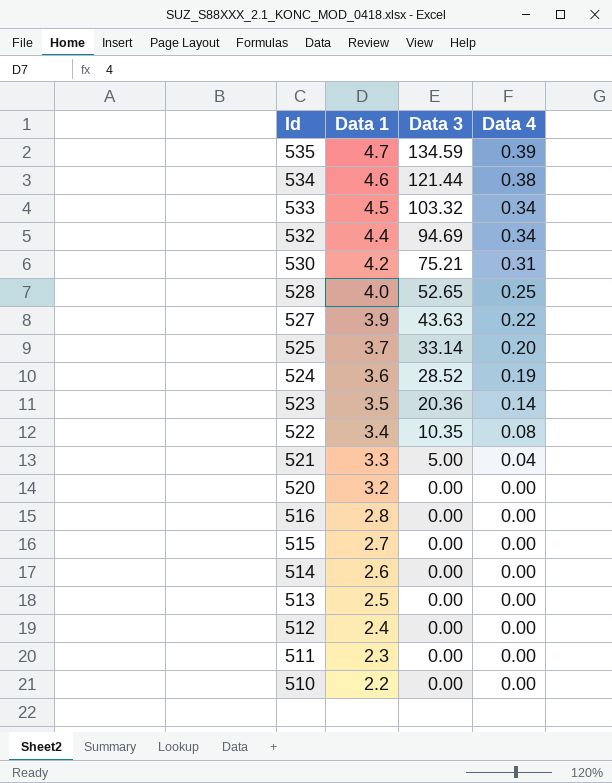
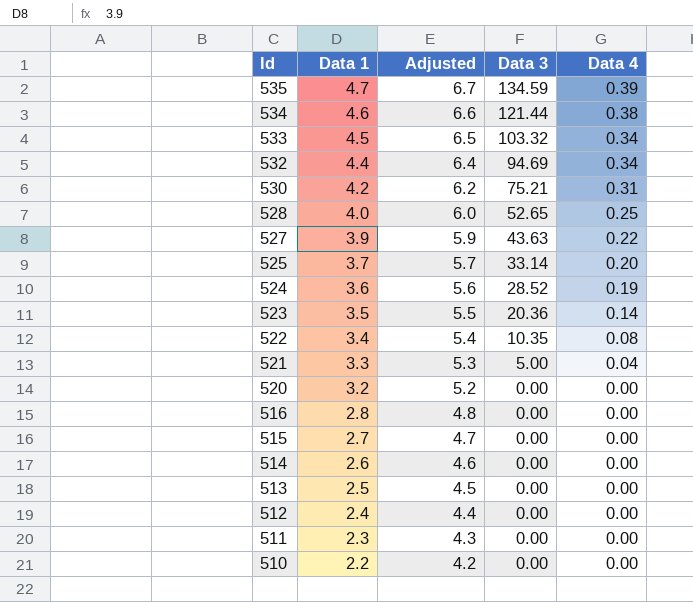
column Adjusted | formula: none -> [Data 1] + 2

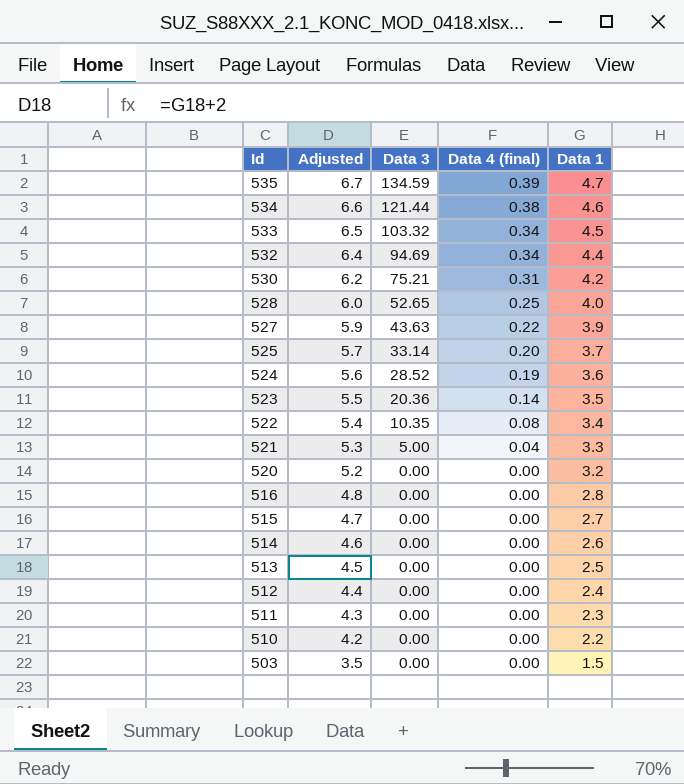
column name: Data 4 -> Data 4 (final)
column Data 1 | position: 2 -> 5
row 503: none -> 3.5 | 0.00 | 0.00 | 1.5

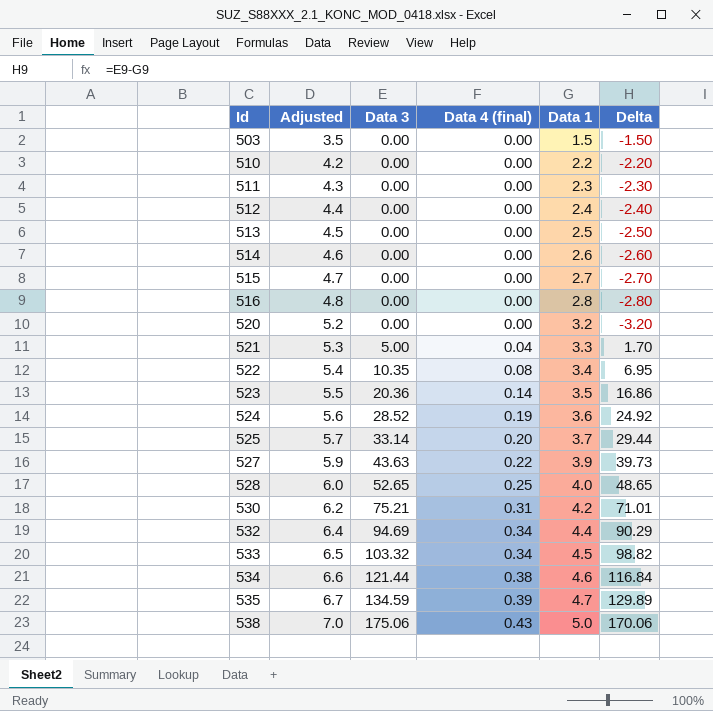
row order: Id descending -> Id ascending
column Delta | formula: none -> [Data 3] - [Data 1]
row 538: none -> 7.0 | 175.06 | 0.43 | 5.0 | 170.06

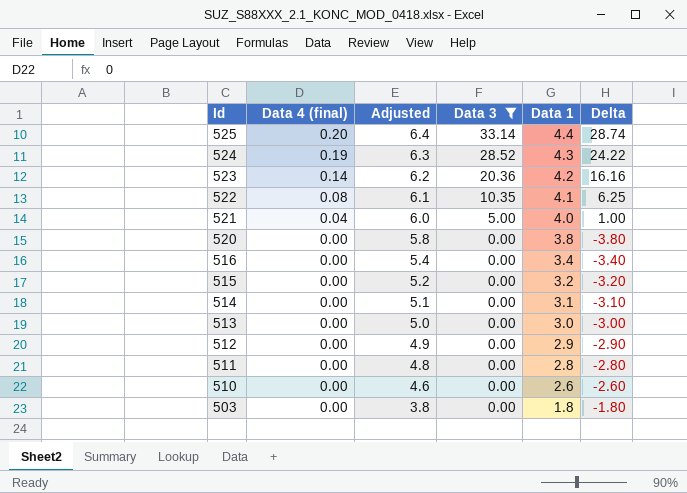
filter: none -> Data 3 <= 33.14
row order: Id ascending -> Id descending
column Data 4 (final) | position: 4 -> 2
525 | Adjusted: 5.7 -> 6.4
525 | Data 1: 3.7 -> 4.4
525 | Delta: 29.44 -> 28.74
524 | Adjusted: 5.6 -> 6.3
524 | Data 1: 3.6 -> 4.3
524 | Delta: 24.92 -> 24.22
523 | Adjusted: 5.5 -> 6.2
523 | Data 1: 3.5 -> 4.2
523 | Delta: 16.86 -> 16.16
522 | Adjusted: 5.4 -> 6.1
522 | Data 1: 3.4 -> 4.1
522 | Delta: 6.95 -> 6.25
521 | Adjusted: 5.3 -> 6.0
521 | Data 1: 3.3 -> 4.0
521 | Delta: 1.70 -> 1.00
520 | Adjusted: 5.2 -> 5.8
520 | Data 1: 3.2 -> 3.8
520 | Delta: -3.20 -> -3.80
516 | Adjusted: 4.8 -> 5.4
516 | Data 1: 2.8 -> 3.4
516 | Delta: -2.80 -> -3.40
515 | Adjusted: 4.7 -> 5.2
515 | Data 1: 2.7 -> 3.2
515 | Delta: -2.70 -> -3.20
514 | Adjusted: 4.6 -> 5.1
514 | Data 1: 2.6 -> 3.1
514 | Delta: -2.60 -> -3.10
513 | Adjusted: 4.5 -> 5.0
513 | Data 1: 2.5 -> 3.0
513 | Delta: -2.50 -> -3.00
512 | Adjusted: 4.4 -> 4.9
512 | Data 1: 2.4 -> 2.9
512 | Delta: -2.40 -> -2.90
511 | Adjusted: 4.3 -> 4.8
511 | Data 1: 2.3 -> 2.8
511 | Delta: -2.30 -> -2.80
510 | Adjusted: 4.2 -> 4.6
510 | Data 1: 2.2 -> 2.6
510 | Delta: -2.20 -> -2.60
503 | Adjusted: 3.5 -> 3.8
503 | Data 1: 1.5 -> 1.8
503 | Delta: -1.50 -> -1.80

